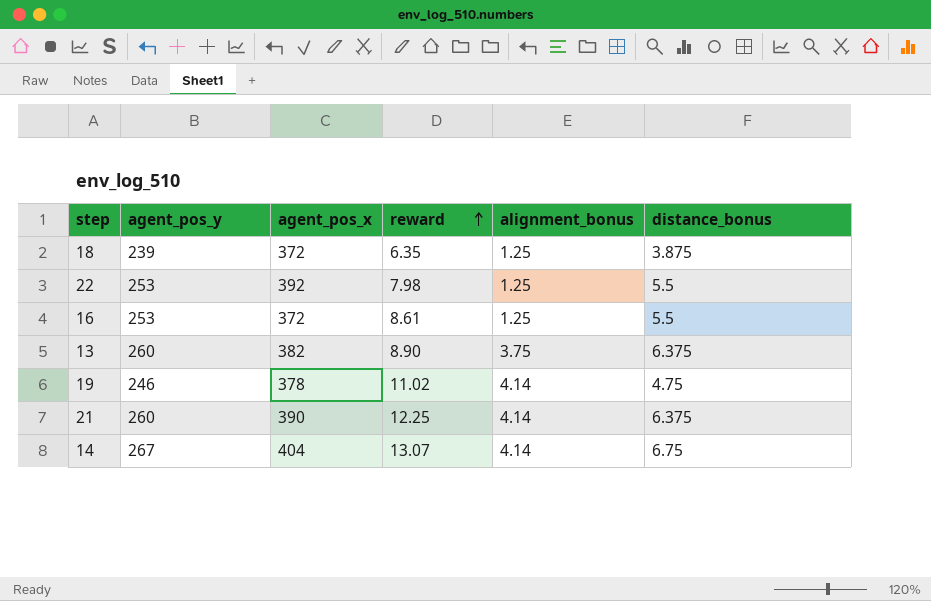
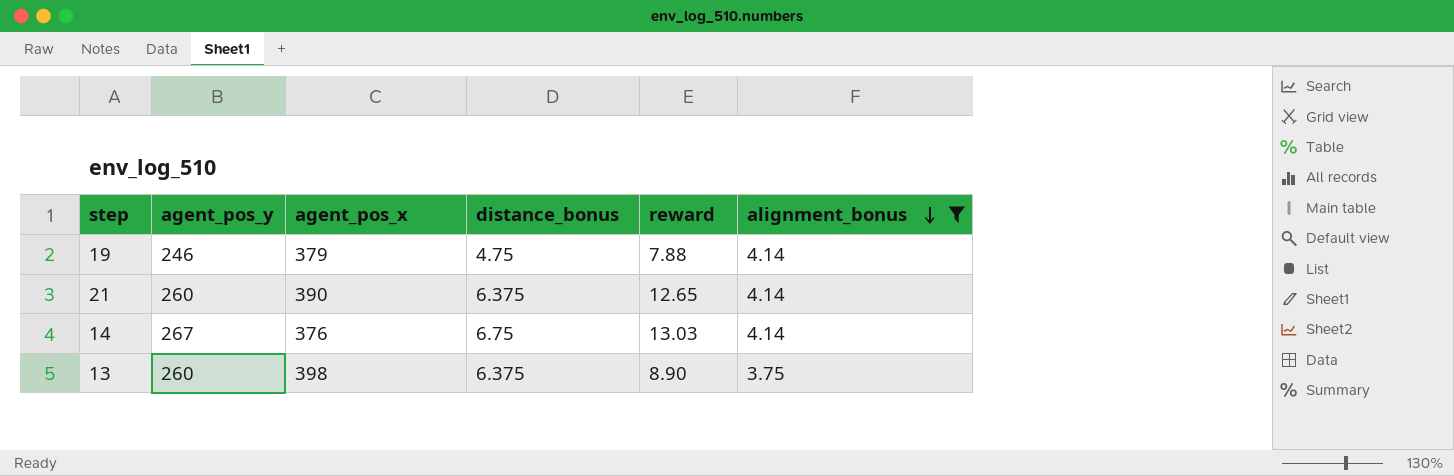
filter: none -> alignment_bonus != 1.25
row order: reward ascending -> alignment_bonus descending
column distance_bonus | position: 6 -> 4
19 | agent_pos_x: 378 -> 379
19 | reward: 11.02 -> 7.88
21 | reward: 12.25 -> 12.65
14 | agent_pos_x: 404 -> 376
14 | reward: 13.07 -> 13.03
13 | agent_pos_x: 382 -> 398

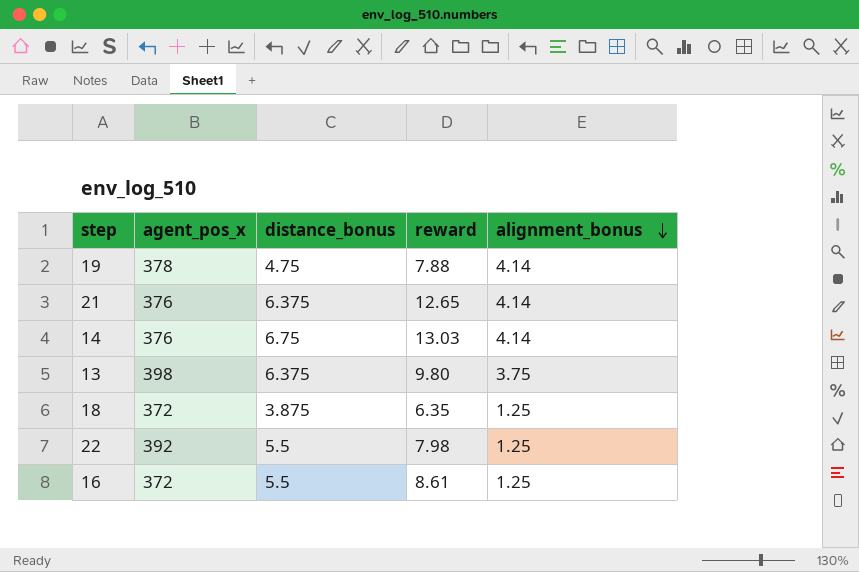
filter: alignment_bonus != 1.25 -> none
column agent_pos_y | position: 2 -> none
19 | agent_pos_x: 379 -> 378
21 | agent_pos_x: 390 -> 376
13 | reward: 8.90 -> 9.80

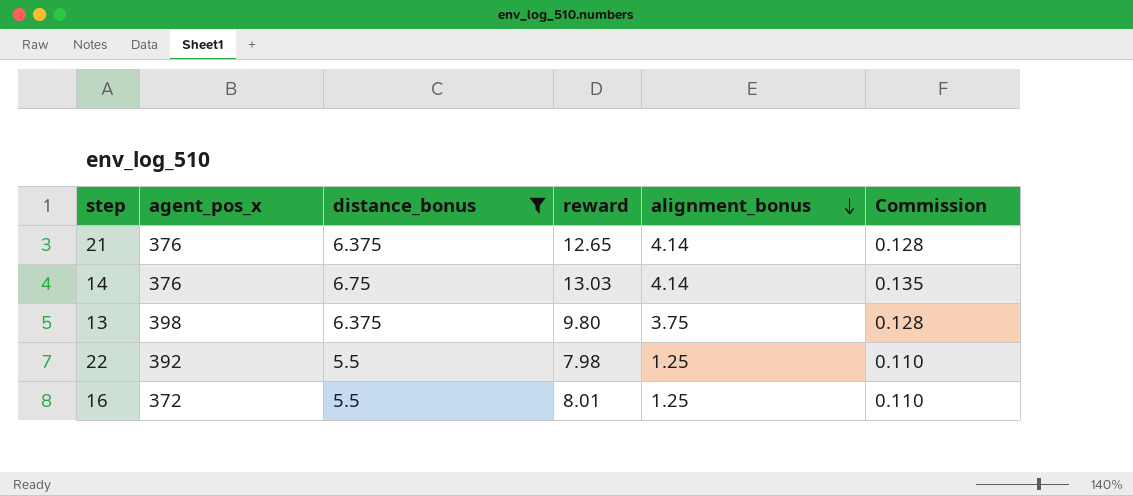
filter: none -> distance_bonus >= 5.5
column Commission | formula: none -> [distance_bonus] * 0.02
16 | reward: 8.61 -> 8.01

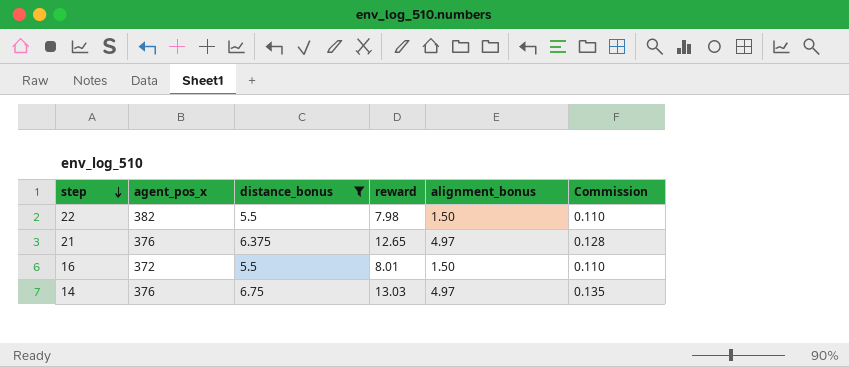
row order: alignment_bonus descending -> step descending
row 13: 398 | 6.375 | 9.80 | 3.75 | 0.128 -> none
22 | agent_pos_x: 392 -> 382
22 | alignment_bonus: 1.25 -> 1.50
21 | alignment_bonus: 4.14 -> 4.97
16 | alignment_bonus: 1.25 -> 1.50
14 | alignment_bonus: 4.14 -> 4.97

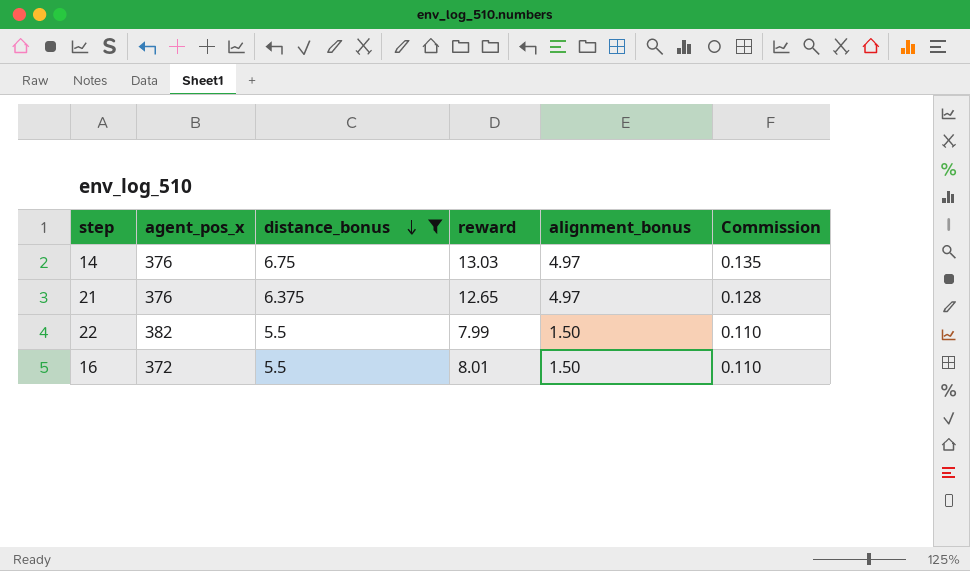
row order: step descending -> distance_bonus descending
22 | reward: 7.98 -> 7.99

